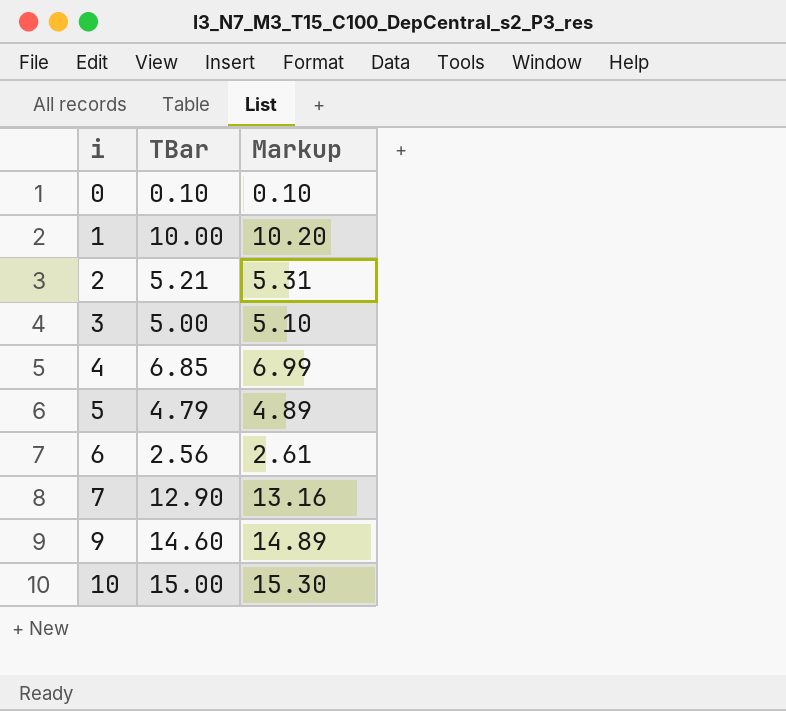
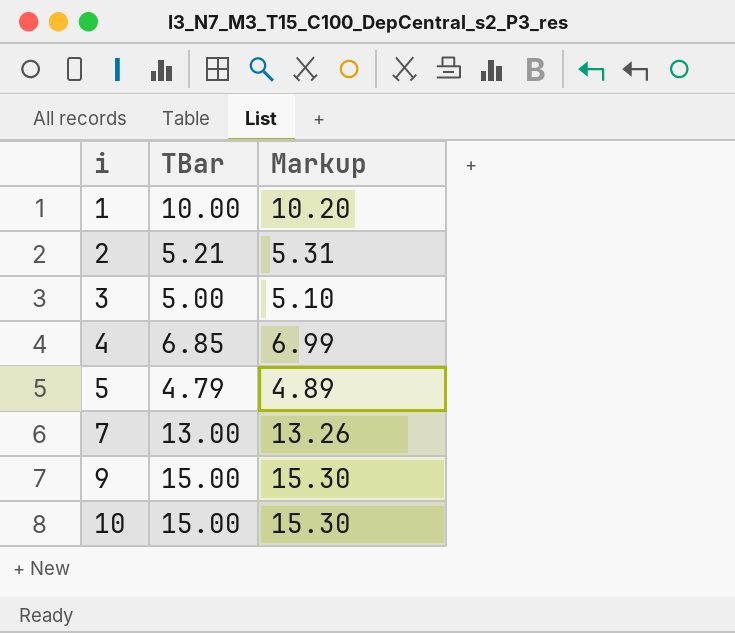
row 0: 0.10 | 0.10 -> none
row 6: 2.56 | 2.61 -> none
7 | TBar: 12.90 -> 13.00
7 | Markup: 13.16 -> 13.26
9 | TBar: 14.60 -> 15.00
9 | Markup: 14.89 -> 15.30

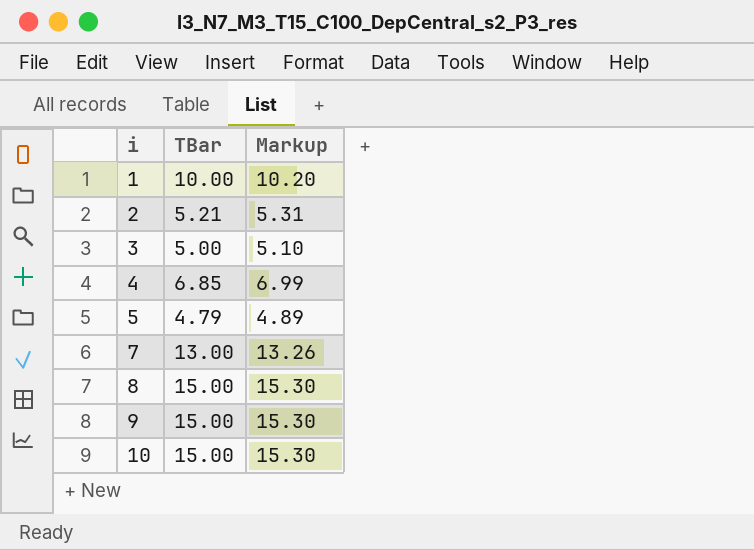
row 8: none -> 15.00 | 15.30

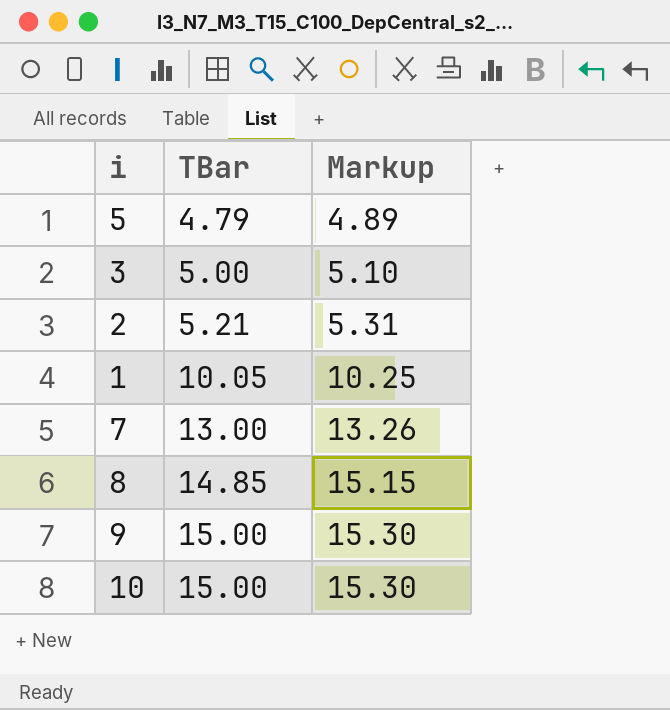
row order: i ascending -> TBar ascending
row 4: 6.85 | 6.99 -> none
1 | TBar: 10.00 -> 10.05
1 | Markup: 10.20 -> 10.25
8 | TBar: 15.00 -> 14.85
8 | Markup: 15.30 -> 15.15

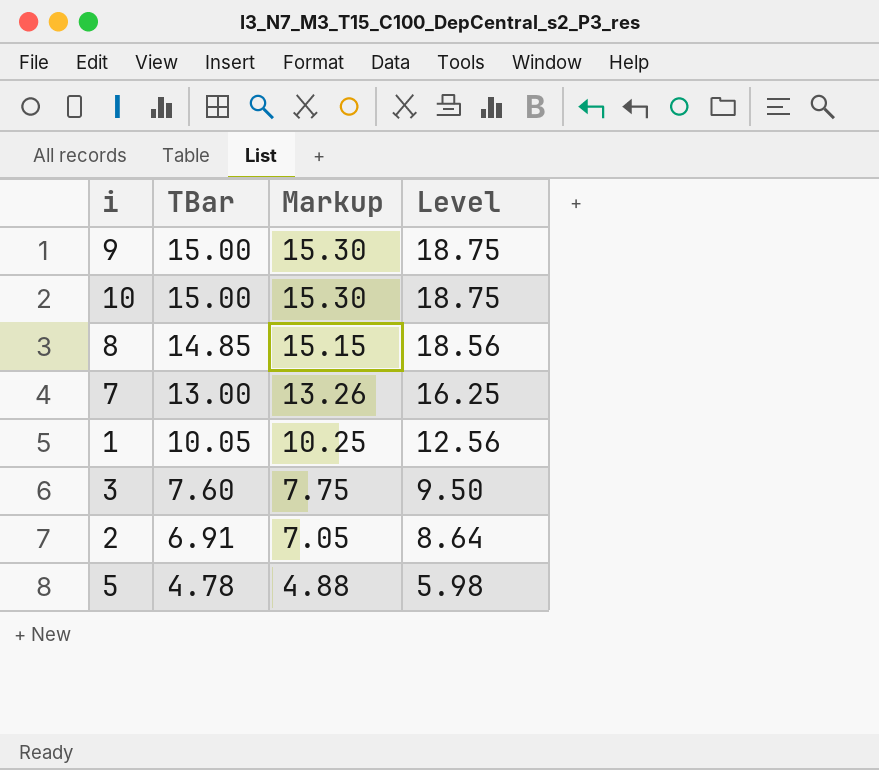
row order: TBar ascending -> TBar descending
column Level | formula: none -> [TBar] * 1.25
3 | TBar: 5.00 -> 7.60
3 | Markup: 5.10 -> 7.75
2 | TBar: 5.21 -> 6.91
2 | Markup: 5.31 -> 7.05
5 | TBar: 4.79 -> 4.78
5 | Markup: 4.89 -> 4.88

